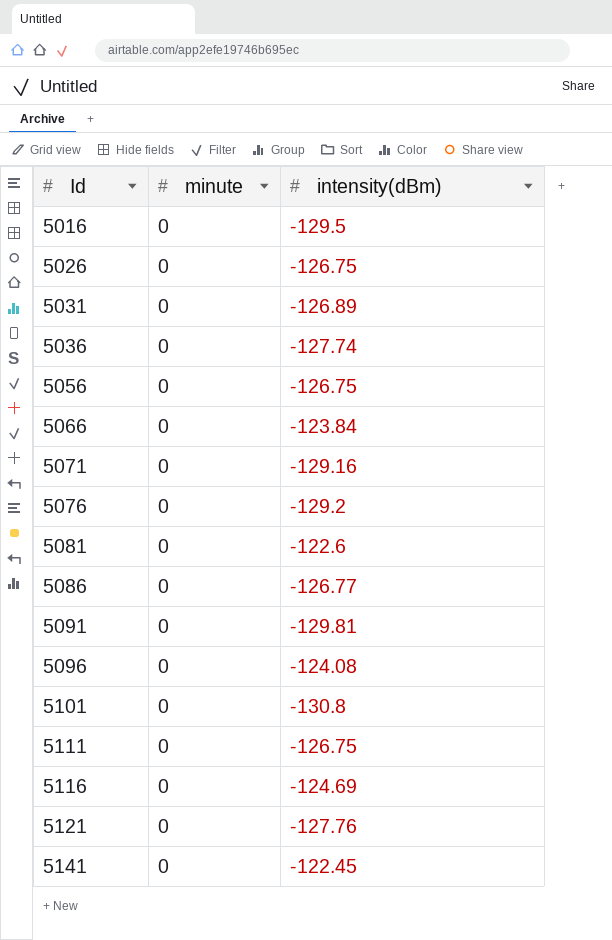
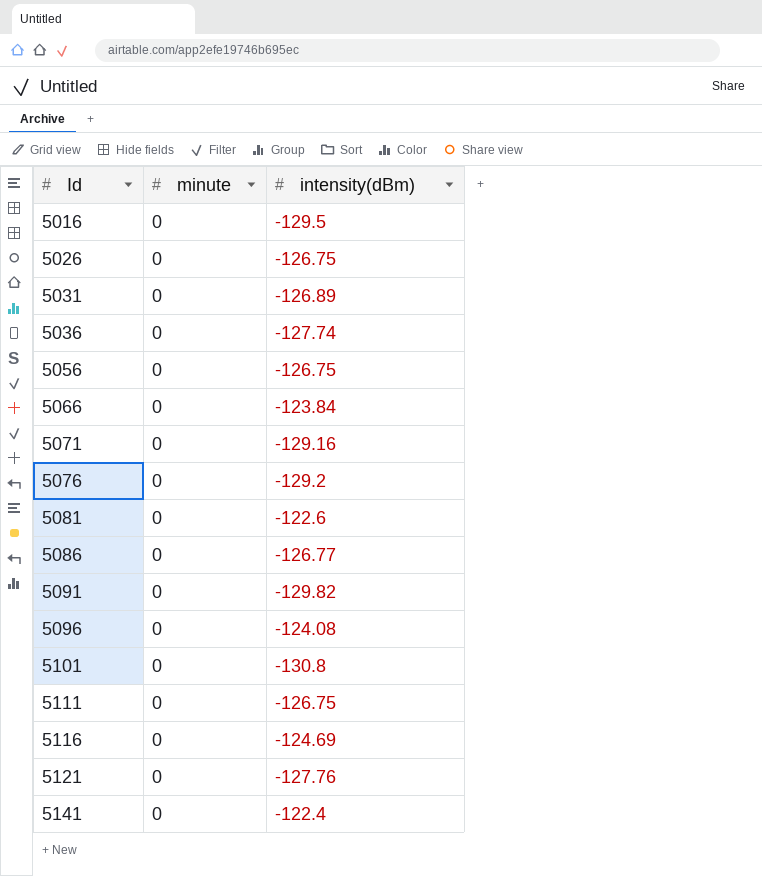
5091 | intensity(dBm): -129.81 -> -129.82
5141 | intensity(dBm): -122.45 -> -122.4

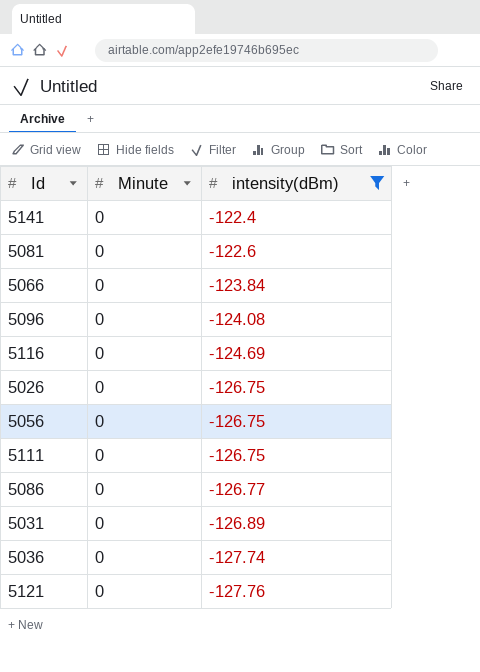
filter: none -> intensity(dBm) >= -127.76
row order: Id ascending -> intensity(dBm) descending
column name: minute -> Minute

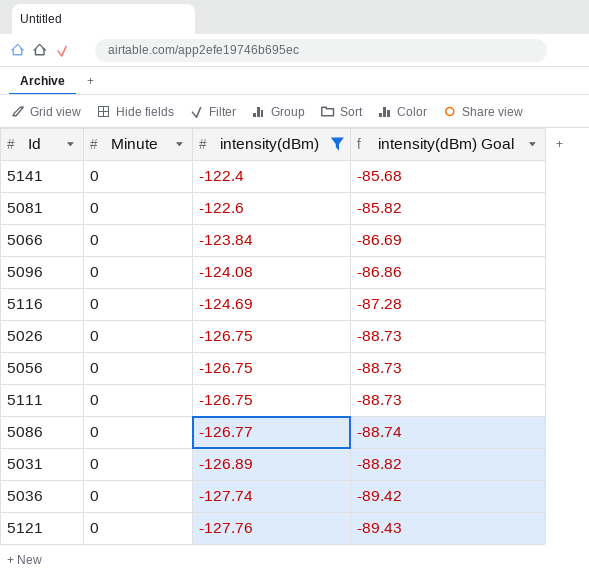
column intensity(dBm) Goal | formula: none -> [intensity(dBm)] * 0.7

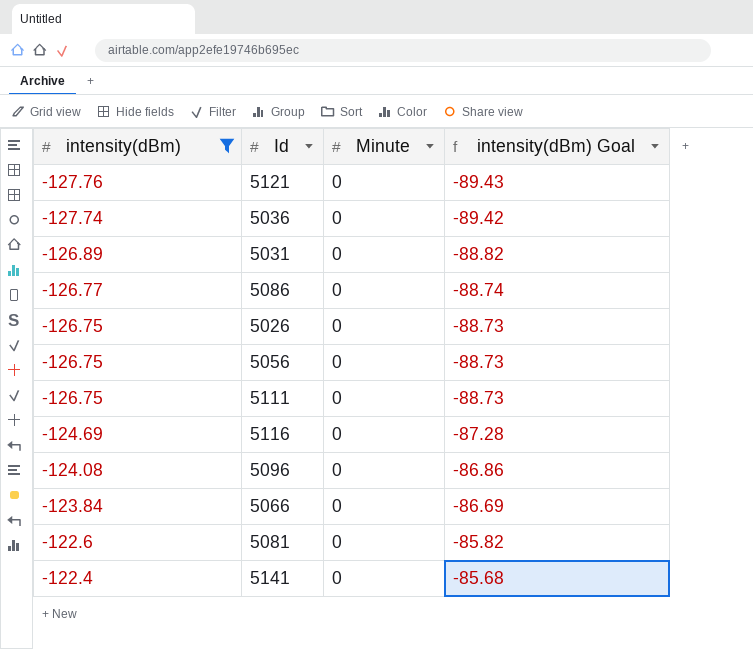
row order: intensity(dBm) descending -> intensity(dBm) ascending
column intensity(dBm) | position: 3 -> 1

